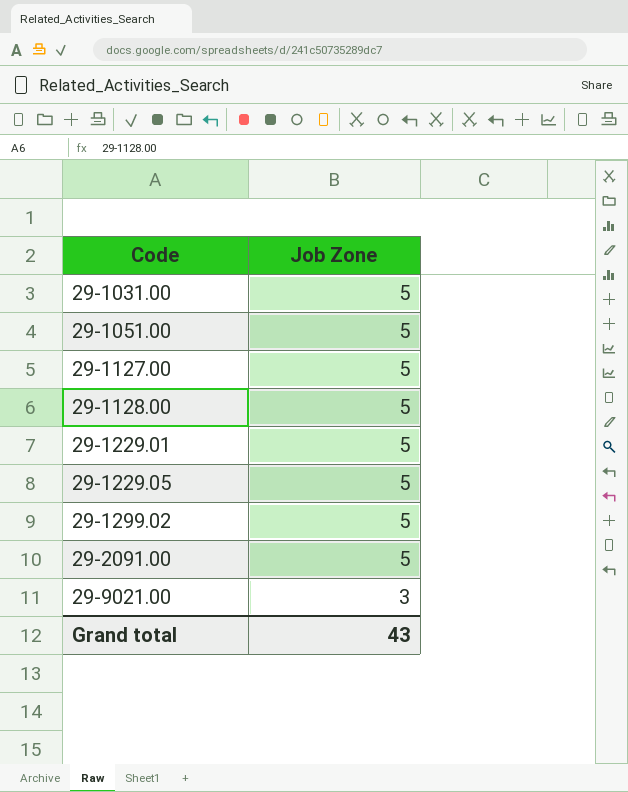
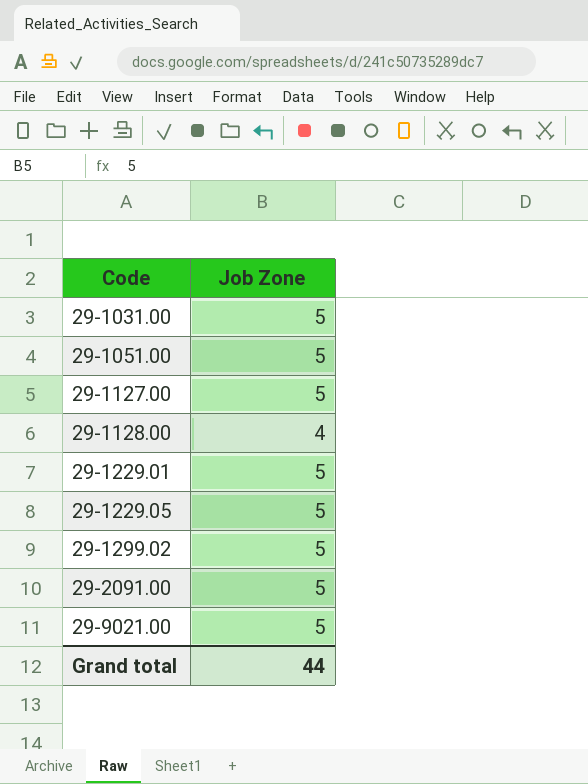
29-1128.00 | Job Zone: 5 -> 4
29-9021.00 | Job Zone: 3 -> 5
Grand total | Job Zone: 43 -> 44

